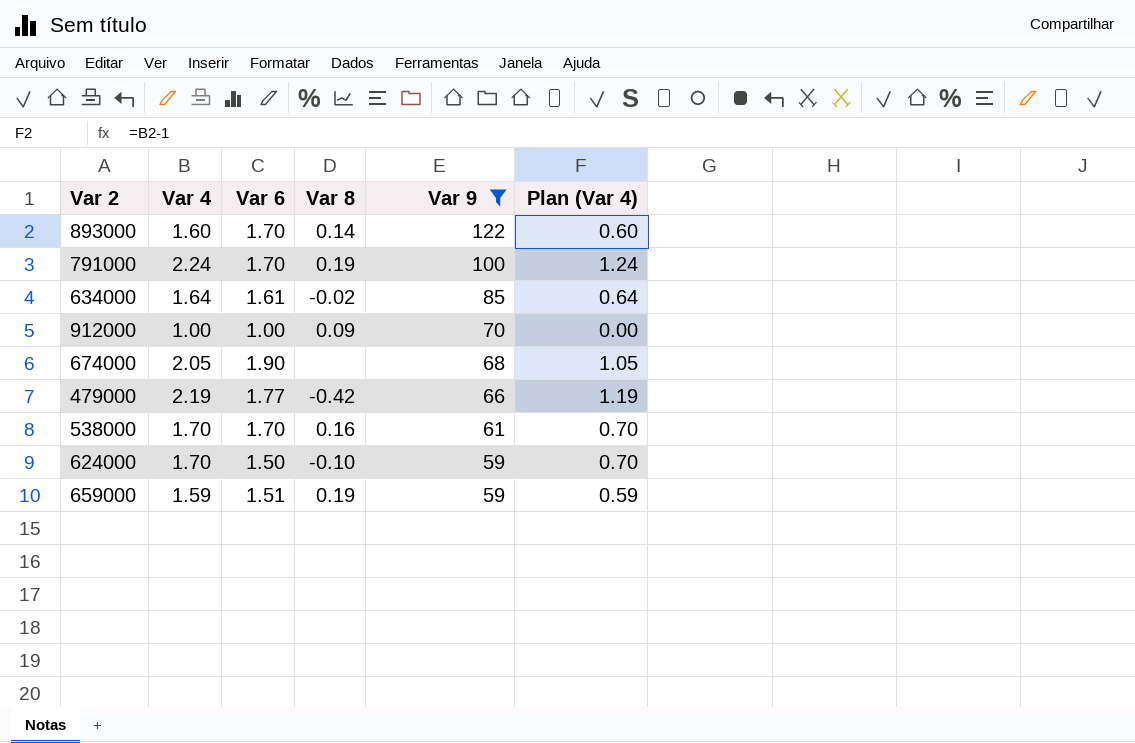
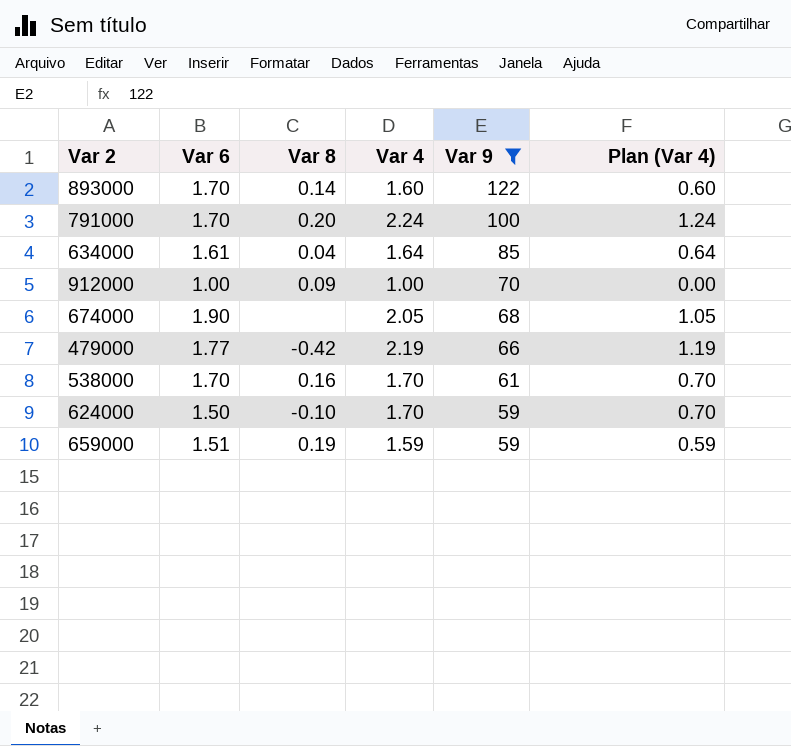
column Var 4 | position: 2 -> 4
791000 | Var 8: 0.19 -> 0.20
634000 | Var 8: -0.02 -> 0.04

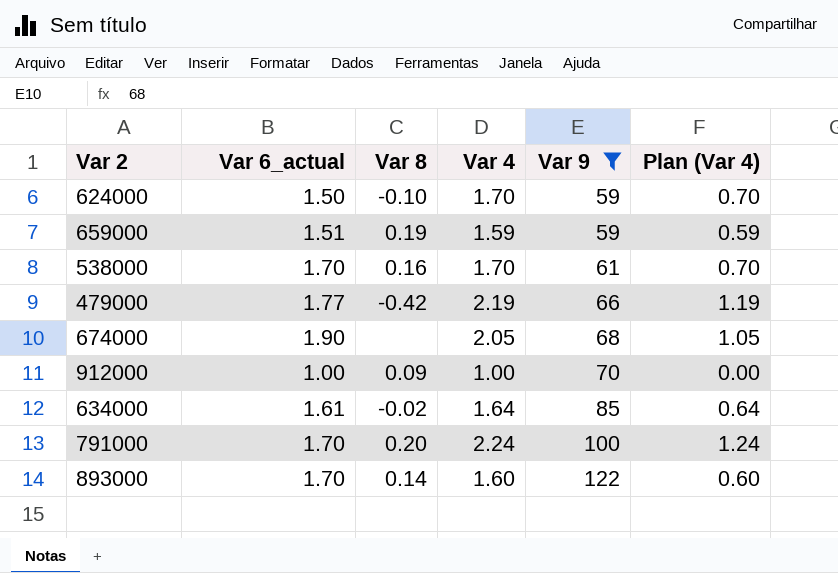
row order: Var 9 descending -> Var 9 ascending
column name: Var 6 -> Var 6_actual
634000 | Var 8: 0.04 -> -0.02

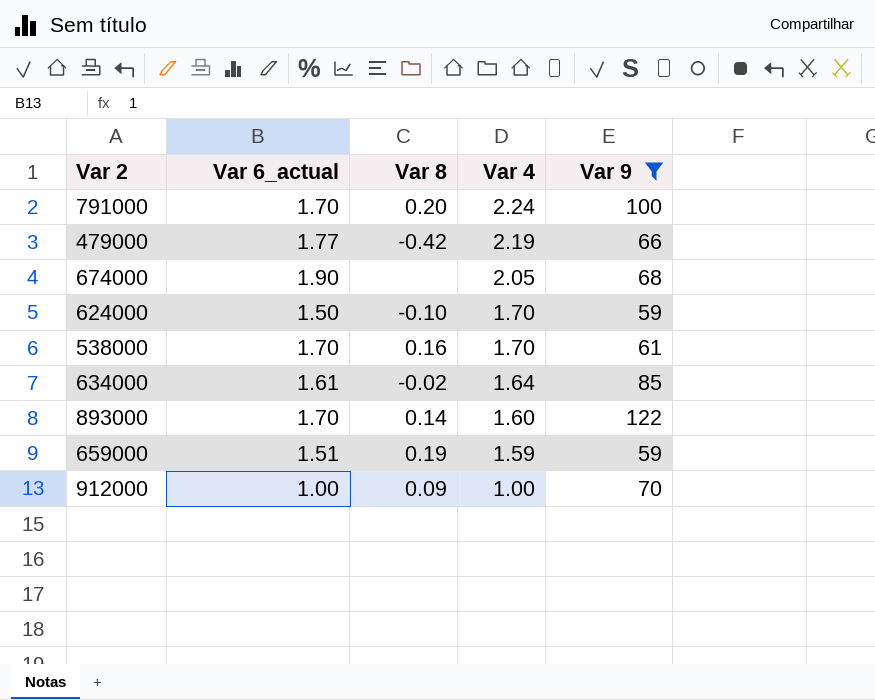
row order: Var 9 ascending -> Var 4 descending
column Plan (Var 4) | formula: [Var 4] - 1 -> none

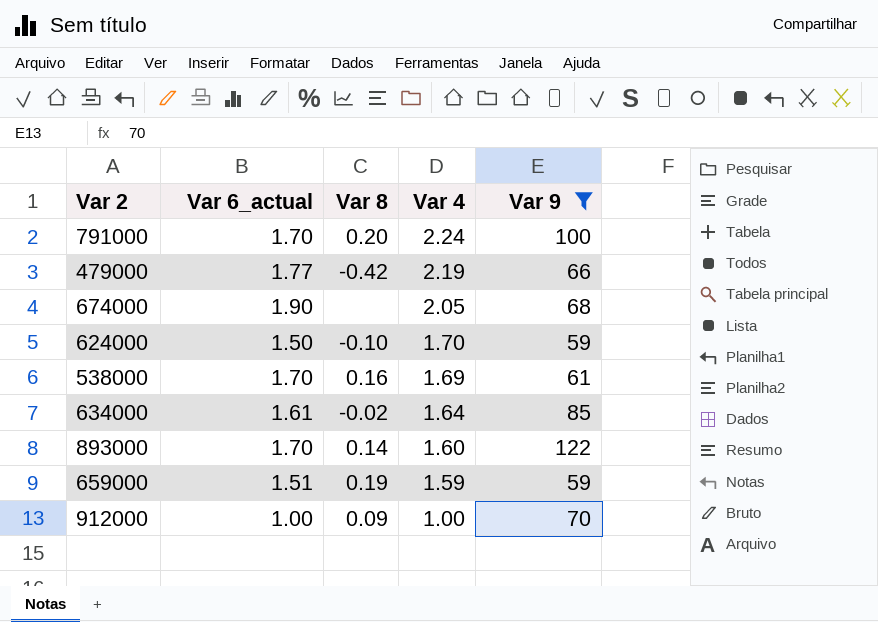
538000 | Var 4: 1.70 -> 1.69

